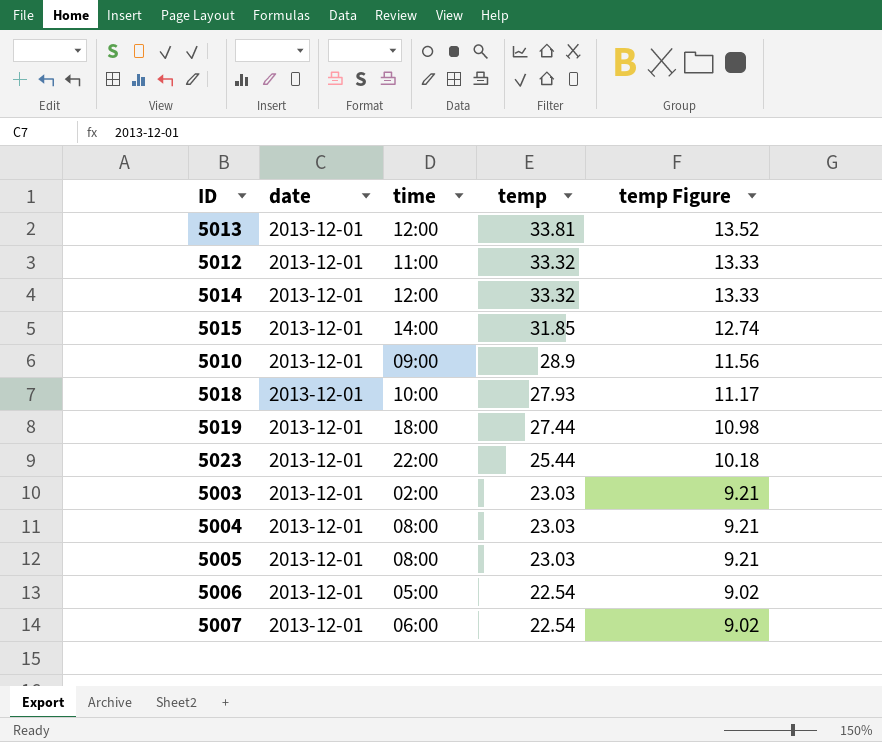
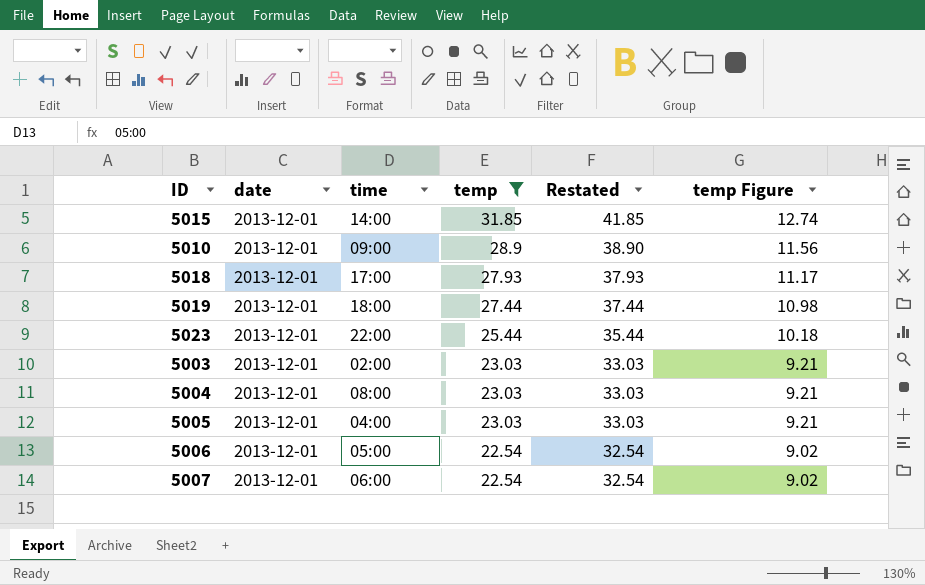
filter: none -> temp <= 31.85
column Restated | formula: none -> [temp] + 10
5018 | time: 10:00 -> 17:00
5005 | time: 08:00 -> 04:00

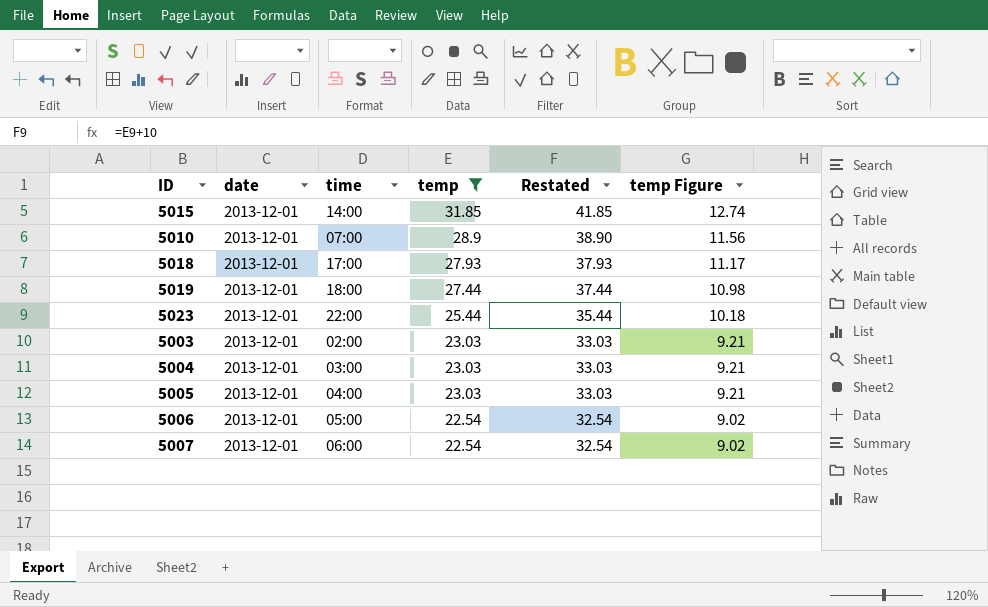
5010 | time: 09:00 -> 07:00
5004 | time: 08:00 -> 03:00

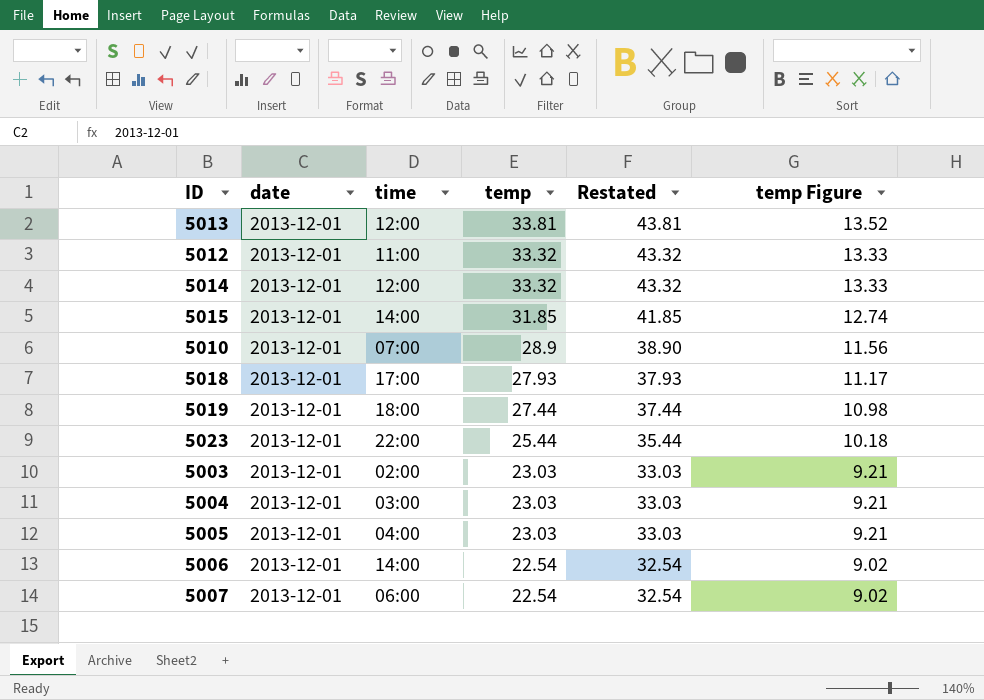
filter: temp <= 31.85 -> none
5006 | time: 05:00 -> 14:00

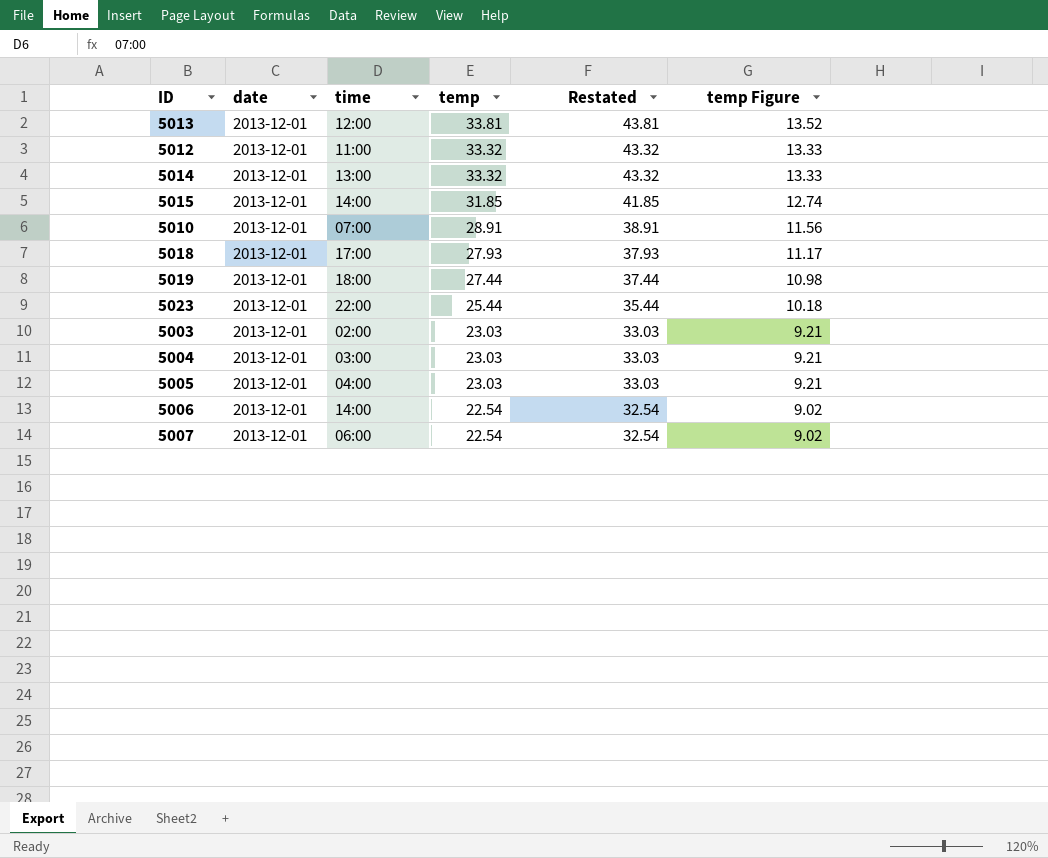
5014 | time: 12:00 -> 13:00
5010 | temp: 28.9 -> 28.91
5010 | Restated: 38.90 -> 38.91

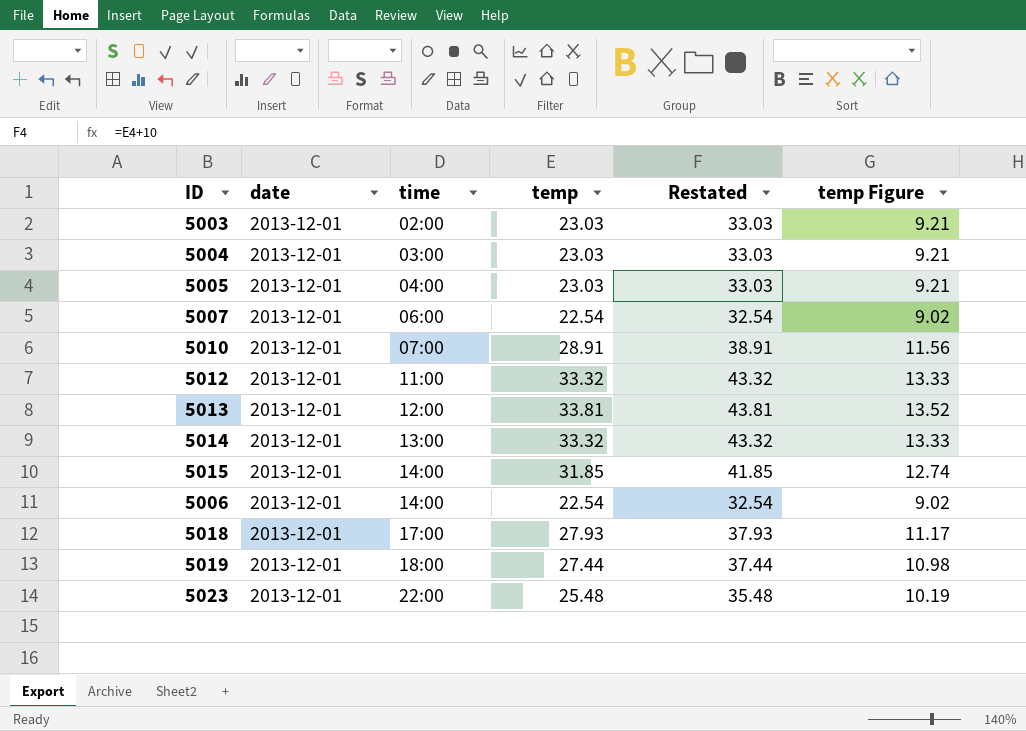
row order: temp descending -> time ascending
5023 | temp: 25.44 -> 25.48
5023 | Restated: 35.44 -> 35.48
5023 | temp Figure: 10.18 -> 10.19

